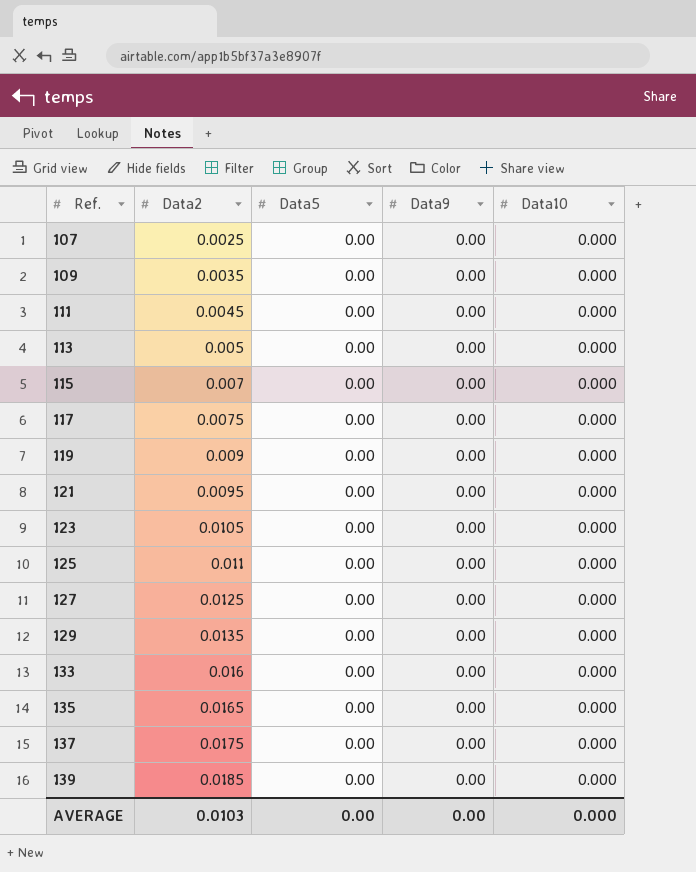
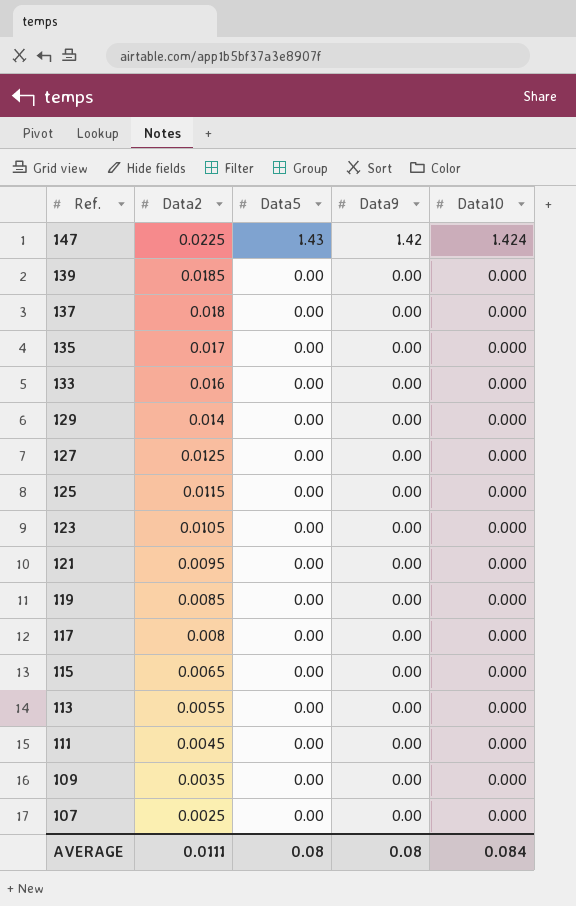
row order: Ref. ascending -> Ref. descending
row 147: none -> 0.0225 | 1.43 | 1.42 | 1.424
137 | Data2: 0.0175 -> 0.018
135 | Data2: 0.0165 -> 0.017
129 | Data2: 0.0135 -> 0.014
125 | Data2: 0.011 -> 0.0115
119 | Data2: 0.009 -> 0.0085
117 | Data2: 0.0075 -> 0.008
115 | Data2: 0.007 -> 0.0065
113 | Data2: 0.005 -> 0.0055
AVERAGE | Data2: 0.0103 -> 0.0111
AVERAGE | Data5: 0.00 -> 0.08
AVERAGE | Data9: 0.00 -> 0.08
AVERAGE | Data10: 0.000 -> 0.084

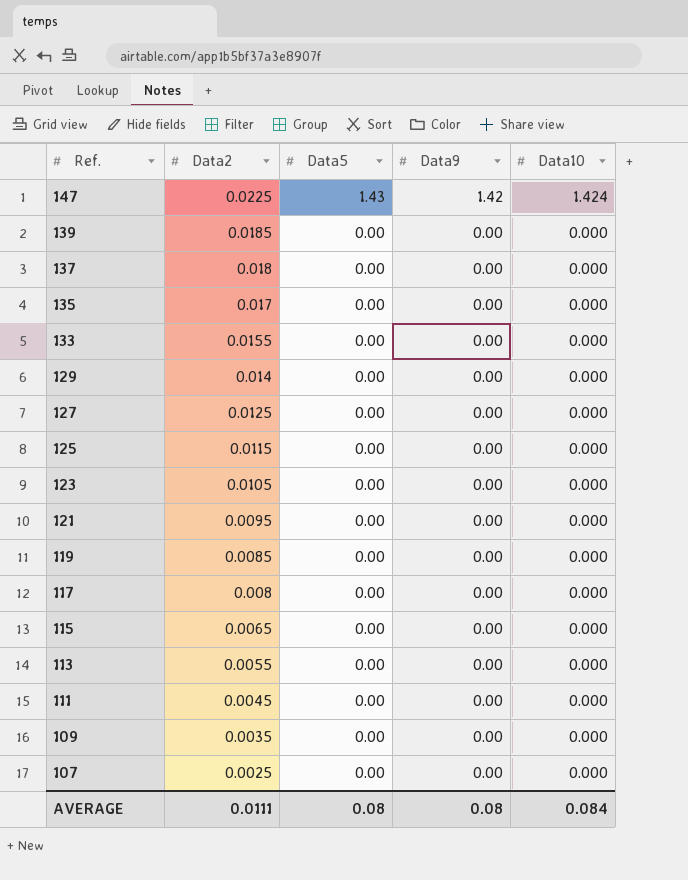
133 | Data2: 0.016 -> 0.0155

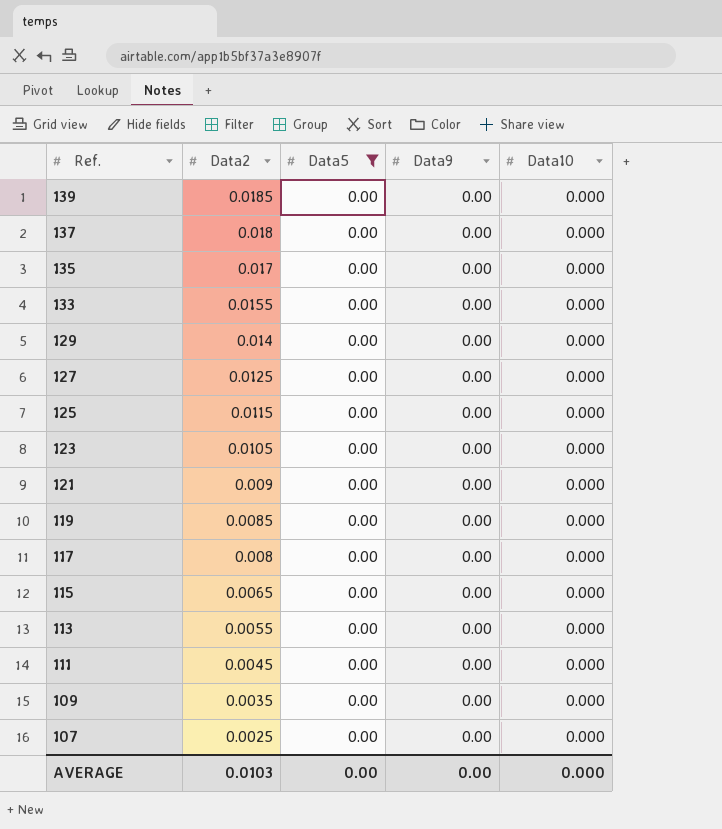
filter: none -> Data5 = 0.00
121 | Data2: 0.0095 -> 0.009
AVERAGE | Data2: 0.0111 -> 0.0103
AVERAGE | Data5: 0.08 -> 0.00
AVERAGE | Data9: 0.08 -> 0.00
AVERAGE | Data10: 0.084 -> 0.000

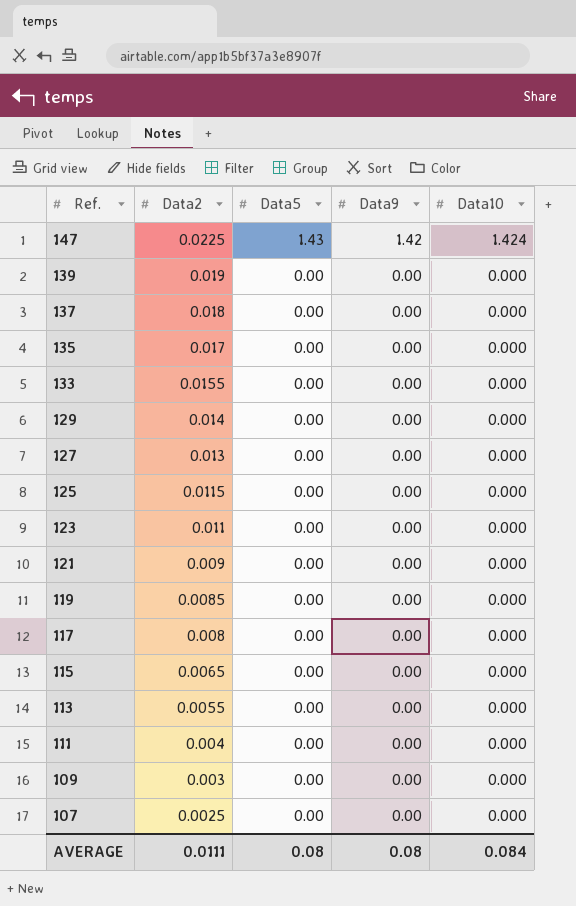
filter: Data5 = 0.00 -> none
139 | Data2: 0.0185 -> 0.019
127 | Data2: 0.0125 -> 0.013
123 | Data2: 0.0105 -> 0.011
111 | Data2: 0.0045 -> 0.004
109 | Data2: 0.0035 -> 0.003
AVERAGE | Data2: 0.0103 -> 0.0111
AVERAGE | Data5: 0.00 -> 0.08
AVERAGE | Data9: 0.00 -> 0.08
AVERAGE | Data10: 0.000 -> 0.084

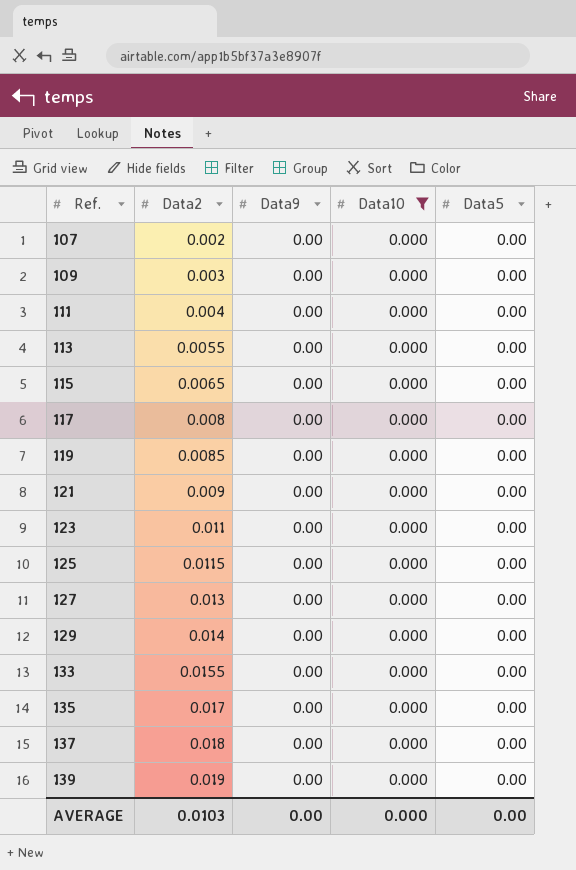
filter: none -> Data10 = 0.000
row order: Ref. descending -> Ref. ascending
column Data5 | position: 3 -> 5
107 | Data2: 0.0025 -> 0.002
AVERAGE | Data2: 0.0111 -> 0.0103
AVERAGE | Data9: 0.08 -> 0.00
AVERAGE | Data10: 0.084 -> 0.000
AVERAGE | Data5: 0.08 -> 0.00

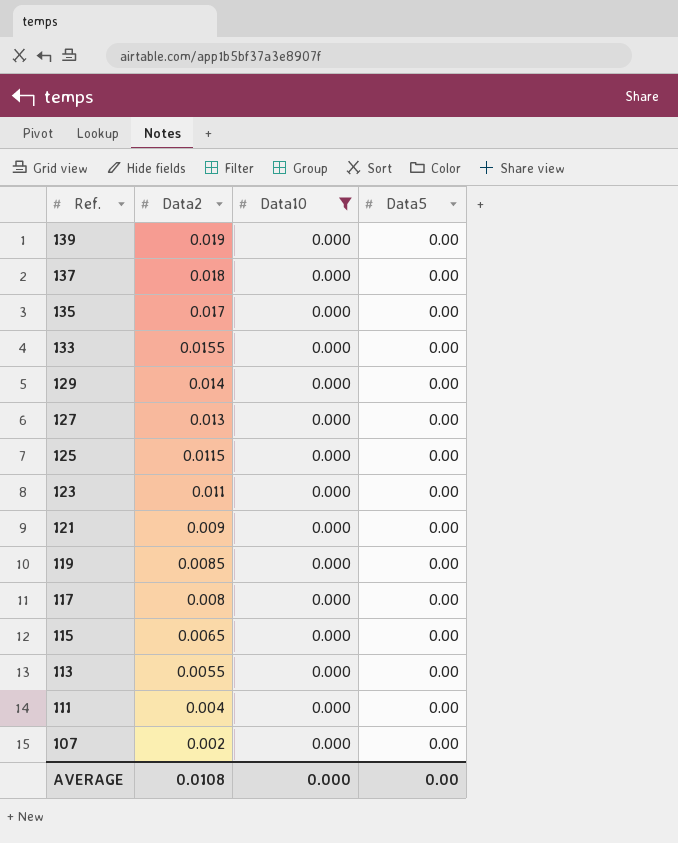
row order: Ref. ascending -> Ref. descending
column Data9 | position: 3 -> none
row 109: 0.003 | 0.00 | 0.000 | 0.00 -> none
AVERAGE | Data2: 0.0103 -> 0.0108

